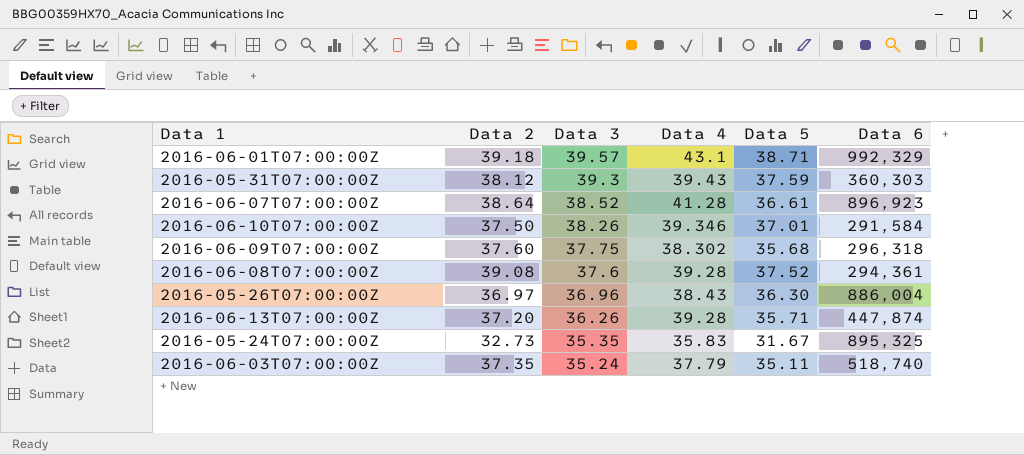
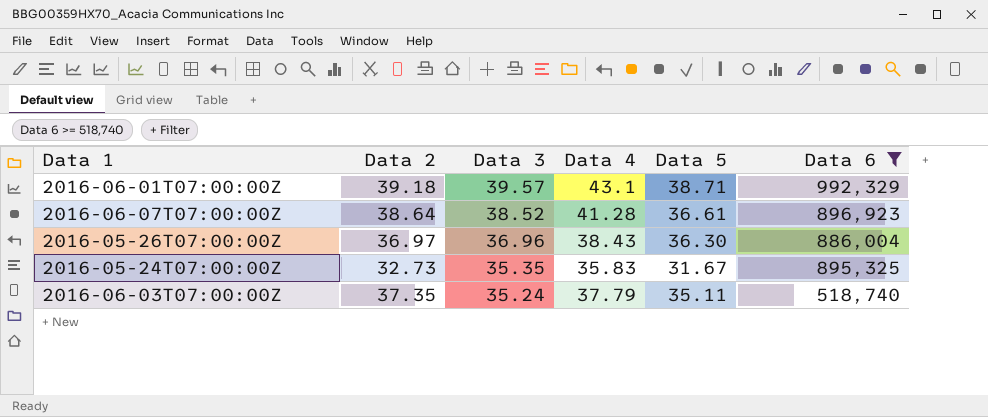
filter: none -> Data 6 >= 518,740

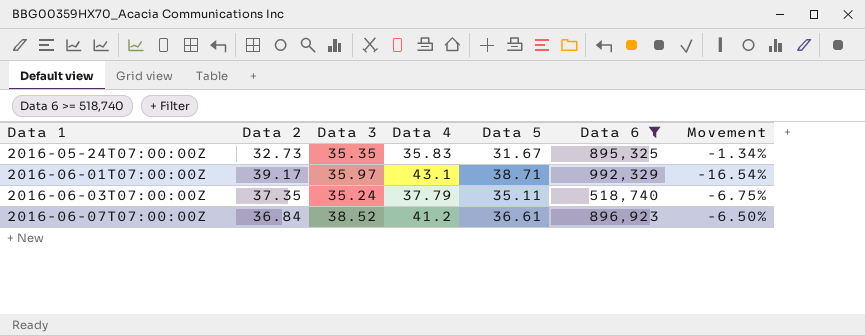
row order: Data 3 descending -> Data 1 ascending
column Movement | formula: none -> ([Data 3] - [Data 4]) / [Data 4]
row 2016-05-26T07:00:00Z: 36.97 | 36.96 | 38.43 | 36.30 | 886,004 -> none
2016-06-01T07:00:00Z | Data 2: 39.18 -> 39.17
2016-06-01T07:00:00Z | Data 3: 39.57 -> 35.97
2016-06-07T07:00:00Z | Data 2: 38.64 -> 36.84
2016-06-07T07:00:00Z | Data 4: 41.28 -> 41.2

